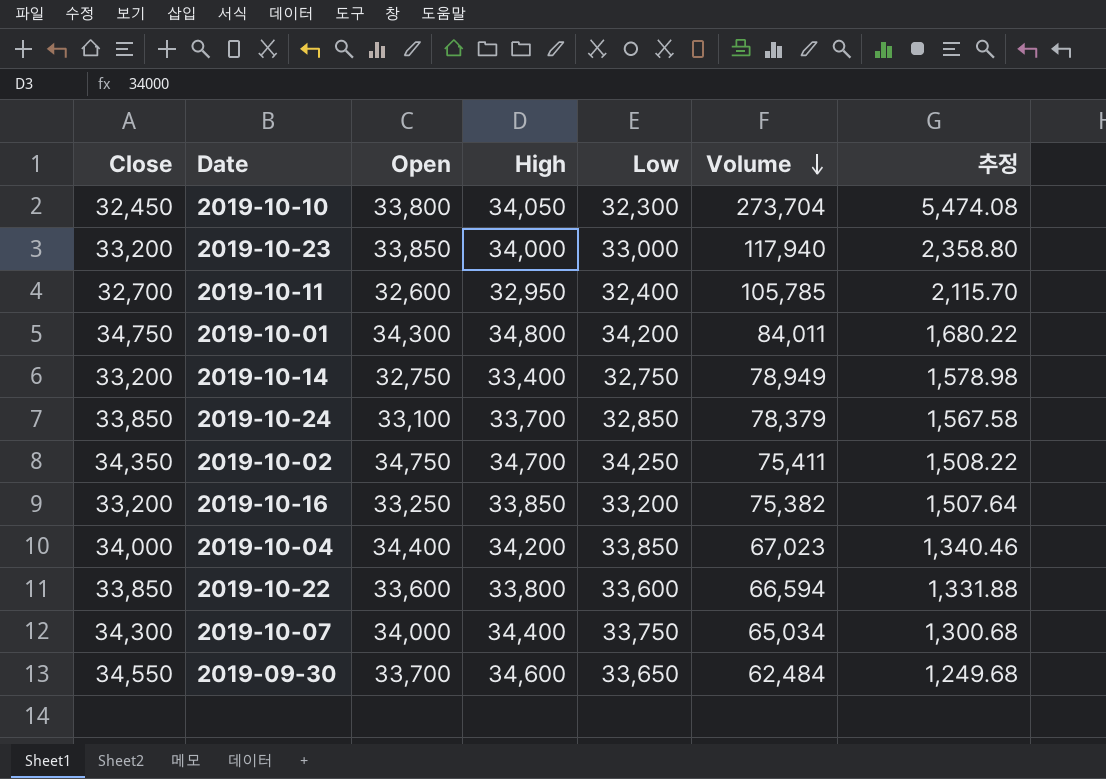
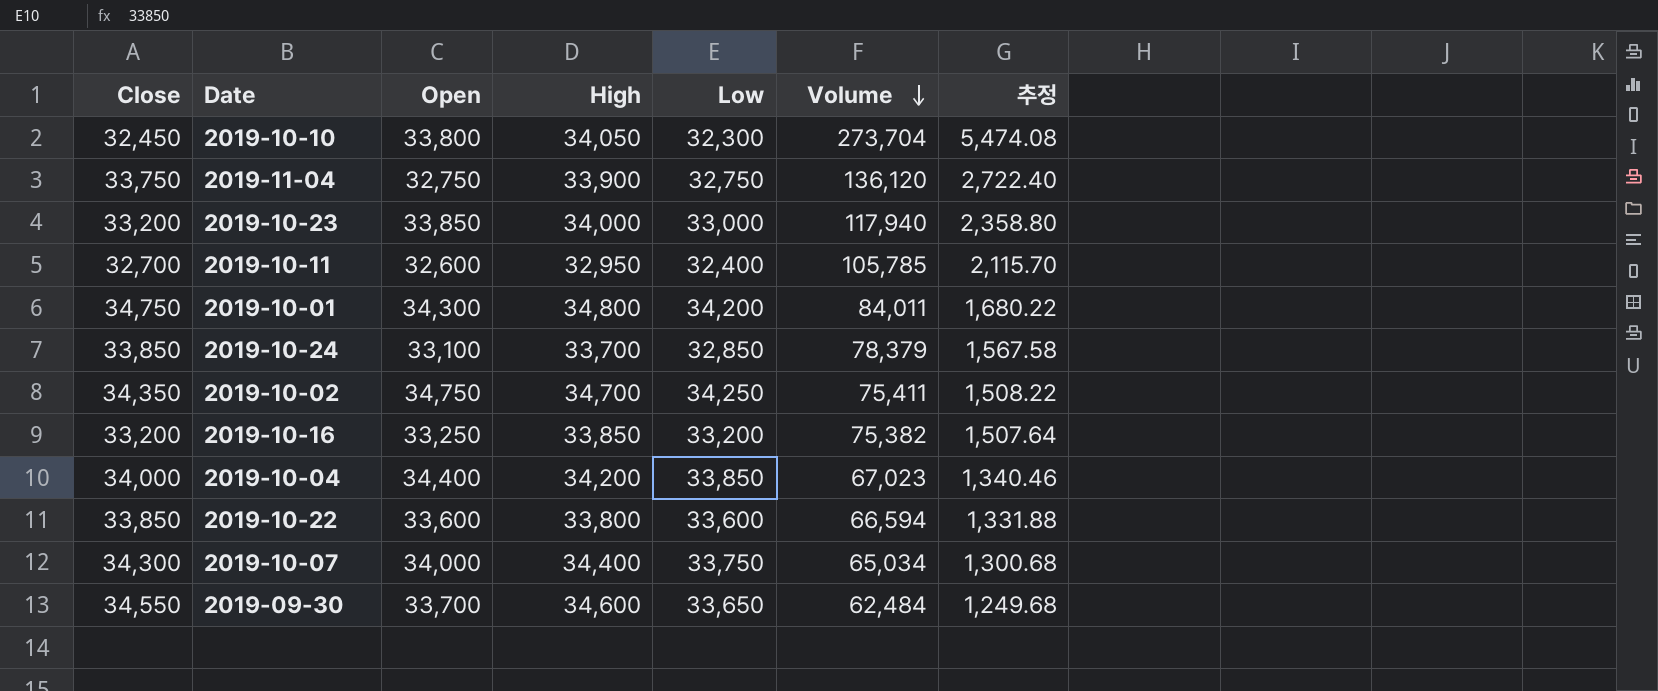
row 2019-10-14: 33,200 | 32,750 | 33,400 | 32,750 | 78,949 | 1,578.98 -> none
row 2019-11-04: none -> 33,750 | 32,750 | 33,900 | 32,750 | 136,120 | 2,722.40

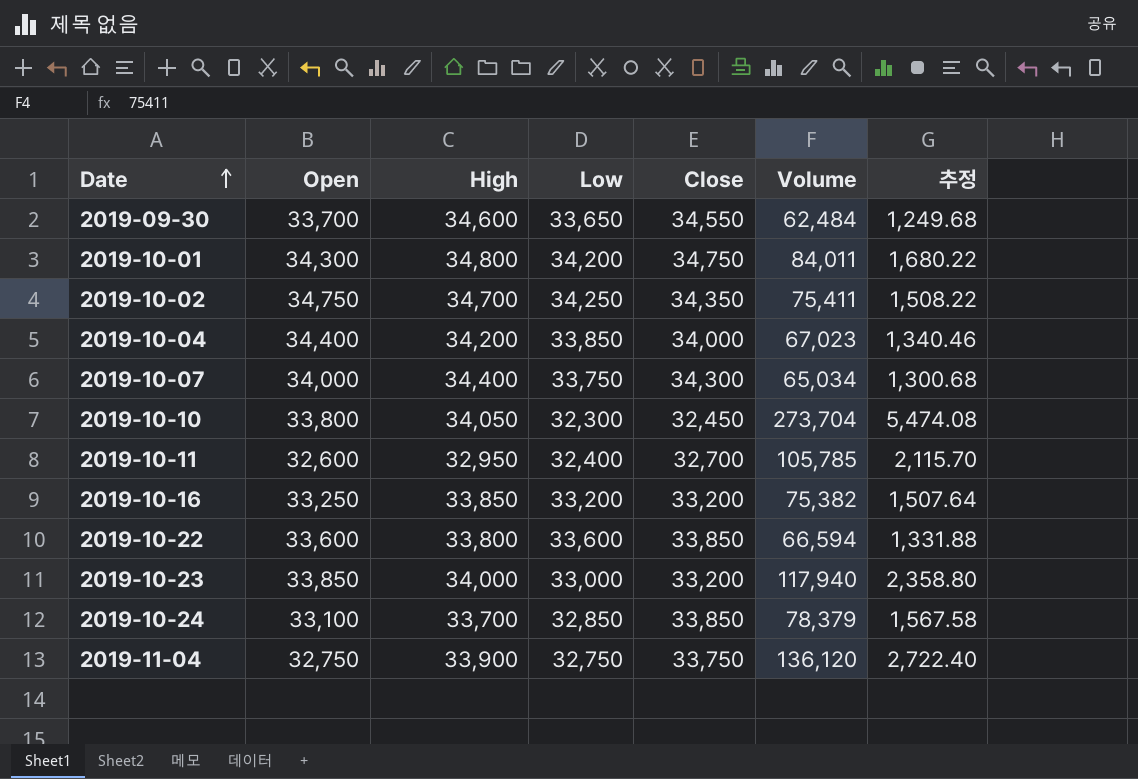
row order: Volume descending -> Date ascending
column Close | position: 1 -> 5

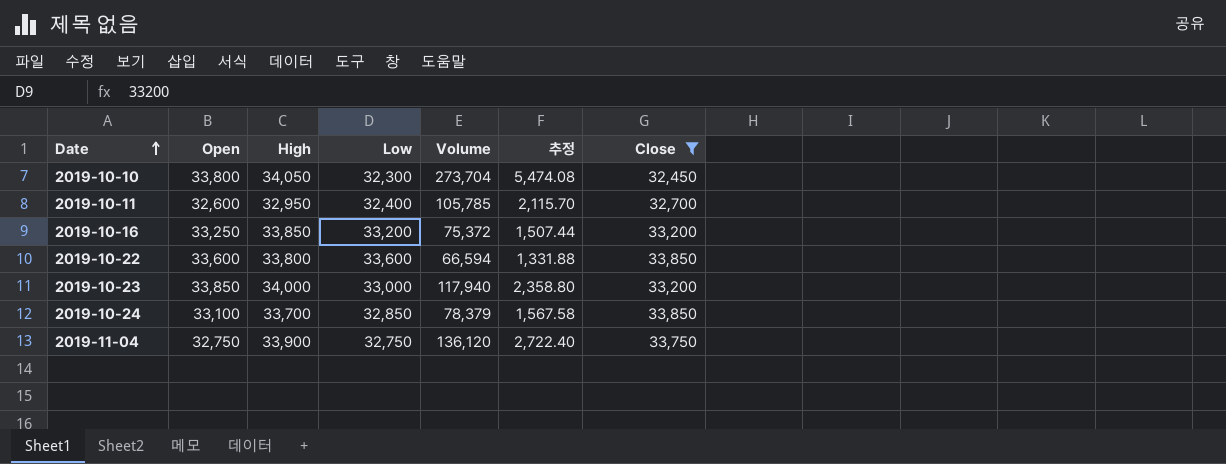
filter: none -> Close <= 33,850
column Close | position: 5 -> 7
2019-10-16 | Volume: 75,382 -> 75,372
2019-10-16 | 추정: 1,507.64 -> 1,507.44

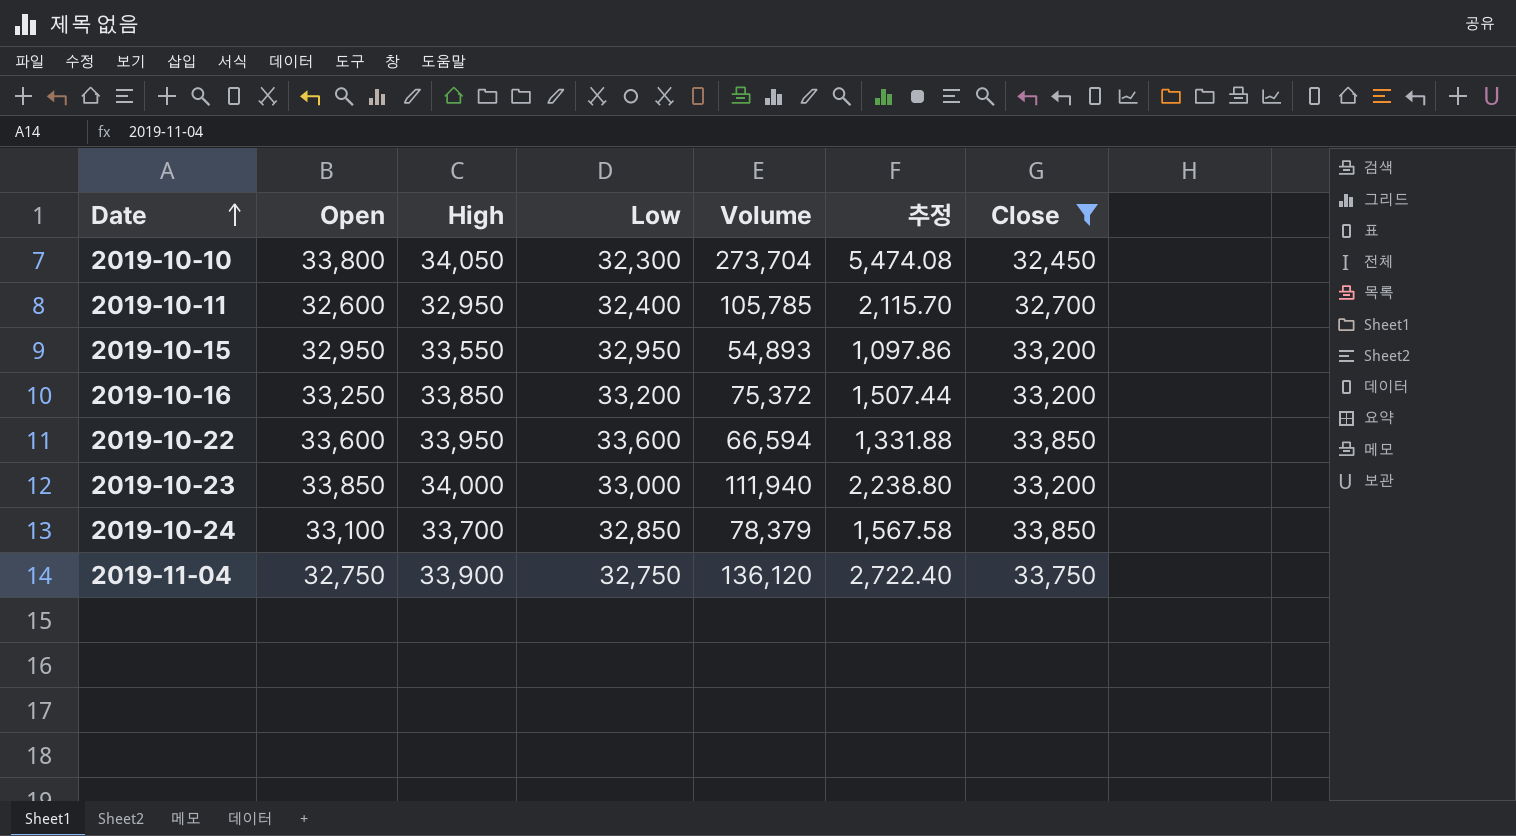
row 2019-10-15: none -> 32,950 | 33,550 | 32,950 | 54,893 | 1,097.86 | 33,200
2019-10-22 | High: 33,800 -> 33,950
2019-10-23 | Volume: 117,940 -> 111,940
2019-10-23 | 추정: 2,358.80 -> 2,238.80

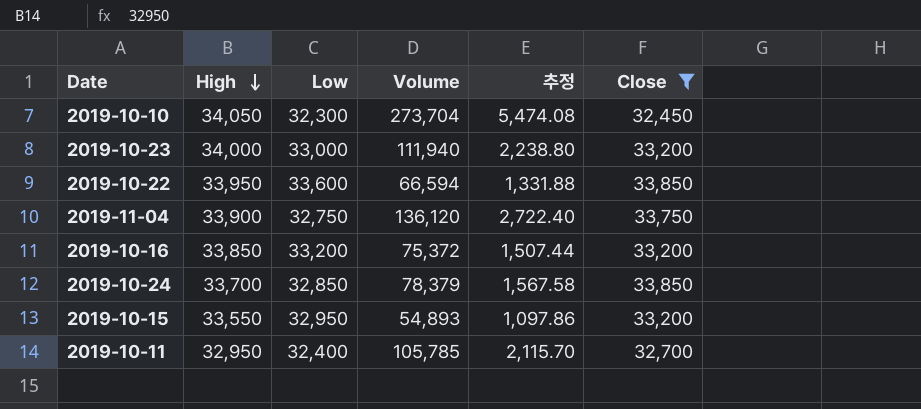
row order: Date ascending -> High descending
column Open | position: 2 -> none

